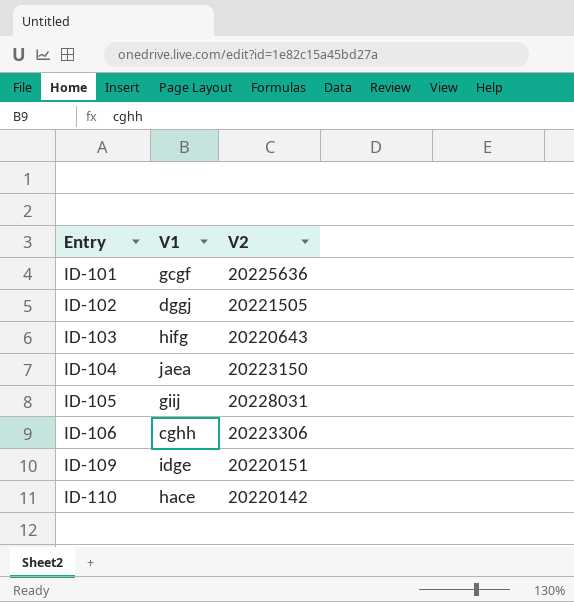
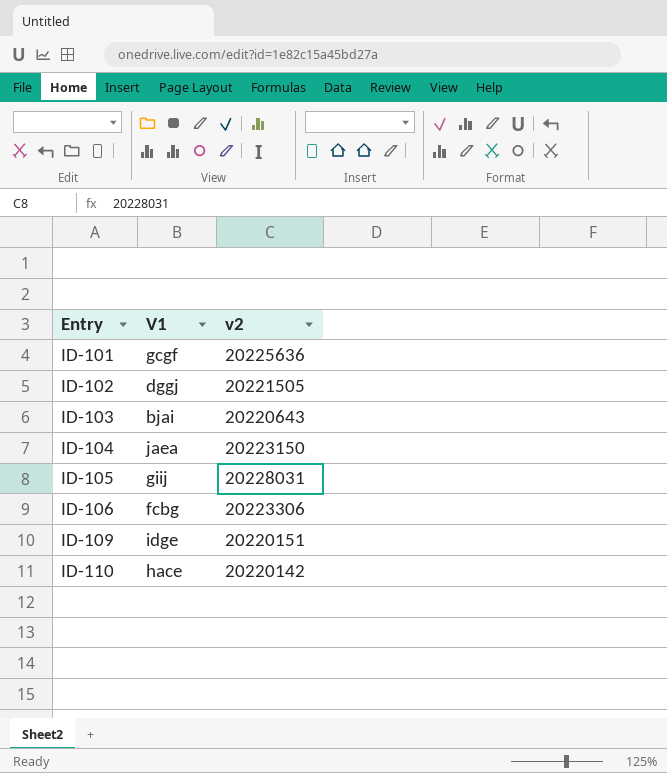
column name: V2 -> v2
ID-103 | V1: hifg -> bjai
ID-106 | V1: cghh -> fcbg

